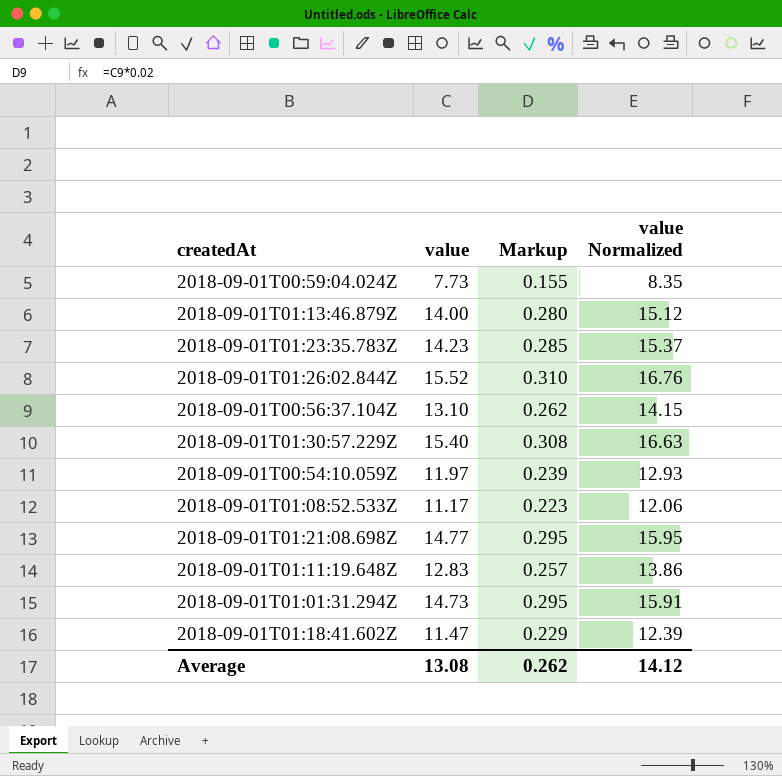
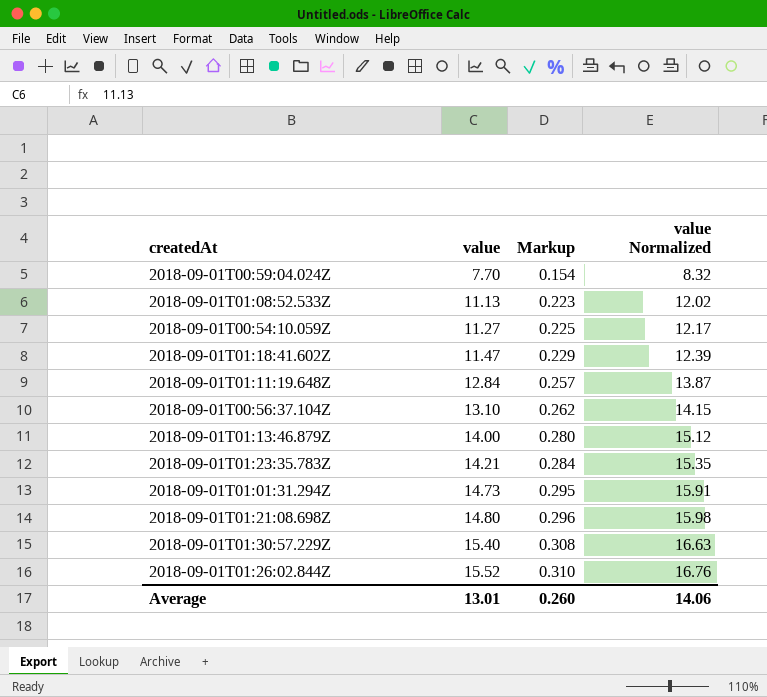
row order: none -> value ascending
2018-09-01T00:59:04.024Z | value: 7.73 -> 7.70
2018-09-01T00:59:04.024Z | Markup: 0.155 -> 0.154
2018-09-01T00:59:04.024Z | value Normalized: 8.35 -> 8.32
2018-09-01T01:08:52.533Z | value: 11.17 -> 11.13
2018-09-01T01:08:52.533Z | value Normalized: 12.06 -> 12.02
2018-09-01T00:54:10.059Z | value: 11.97 -> 11.27
2018-09-01T00:54:10.059Z | Markup: 0.239 -> 0.225
2018-09-01T00:54:10.059Z | value Normalized: 12.93 -> 12.17
2018-09-01T01:11:19.648Z | value: 12.83 -> 12.84
2018-09-01T01:11:19.648Z | value Normalized: 13.86 -> 13.87
2018-09-01T01:23:35.783Z | value: 14.23 -> 14.21
2018-09-01T01:23:35.783Z | Markup: 0.285 -> 0.284
2018-09-01T01:23:35.783Z | value Normalized: 15.37 -> 15.35
2018-09-01T01:21:08.698Z | value: 14.77 -> 14.80
2018-09-01T01:21:08.698Z | Markup: 0.295 -> 0.296
2018-09-01T01:21:08.698Z | value Normalized: 15.95 -> 15.98
Average | value: 13.08 -> 13.01
Average | Markup: 0.262 -> 0.260
Average | value Normalized: 14.12 -> 14.06

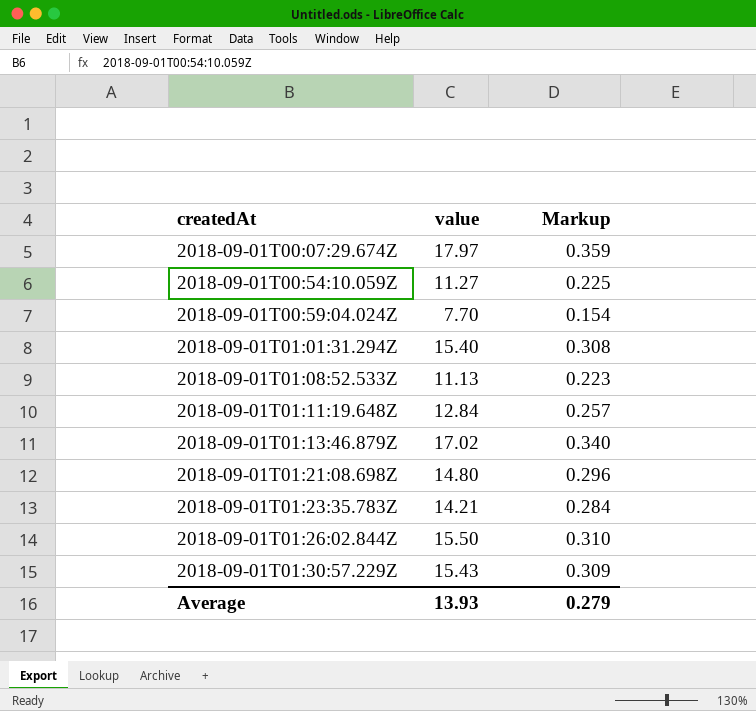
row order: value ascending -> createdAt ascending
column value Normalized | formula: [value] * 1.08 -> none
row 2018-09-01T01:18:41.602Z: 11.47 | 0.229 | 12.39 -> none
row 2018-09-01T00:56:37.104Z: 13.10 | 0.262 | 14.15 -> none
row 2018-09-01T00:07:29.674Z: none -> 17.97 | 0.359
2018-09-01T01:01:31.294Z | value: 14.73 -> 15.40
2018-09-01T01:01:31.294Z | Markup: 0.295 -> 0.308
2018-09-01T01:13:46.879Z | value: 14.00 -> 17.02
2018-09-01T01:13:46.879Z | Markup: 0.280 -> 0.340
2018-09-01T01:26:02.844Z | value: 15.52 -> 15.50
2018-09-01T01:30:57.229Z | value: 15.40 -> 15.43
2018-09-01T01:30:57.229Z | Markup: 0.308 -> 0.309
Average | value: 13.01 -> 13.93
Average | Markup: 0.260 -> 0.279

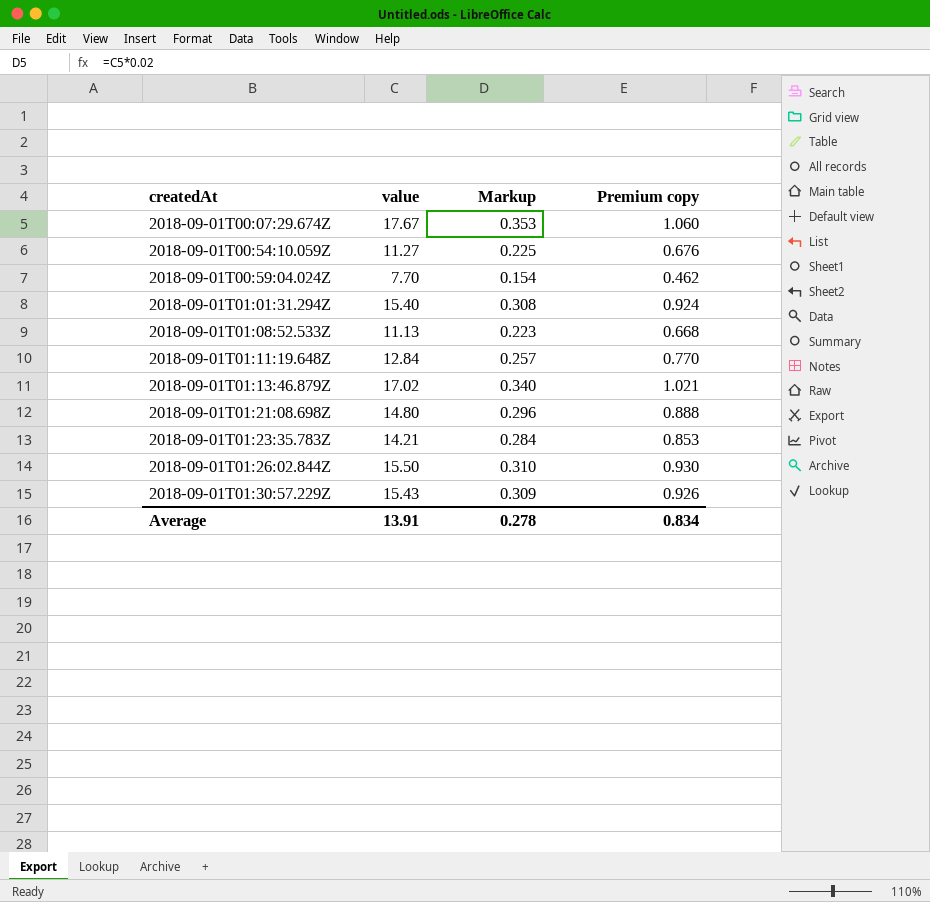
column Premium copy | formula: none -> [value] * 0.06
2018-09-01T00:07:29.674Z | value: 17.97 -> 17.67
2018-09-01T00:07:29.674Z | Markup: 0.359 -> 0.353
Average | value: 13.93 -> 13.91
Average | Markup: 0.279 -> 0.278

